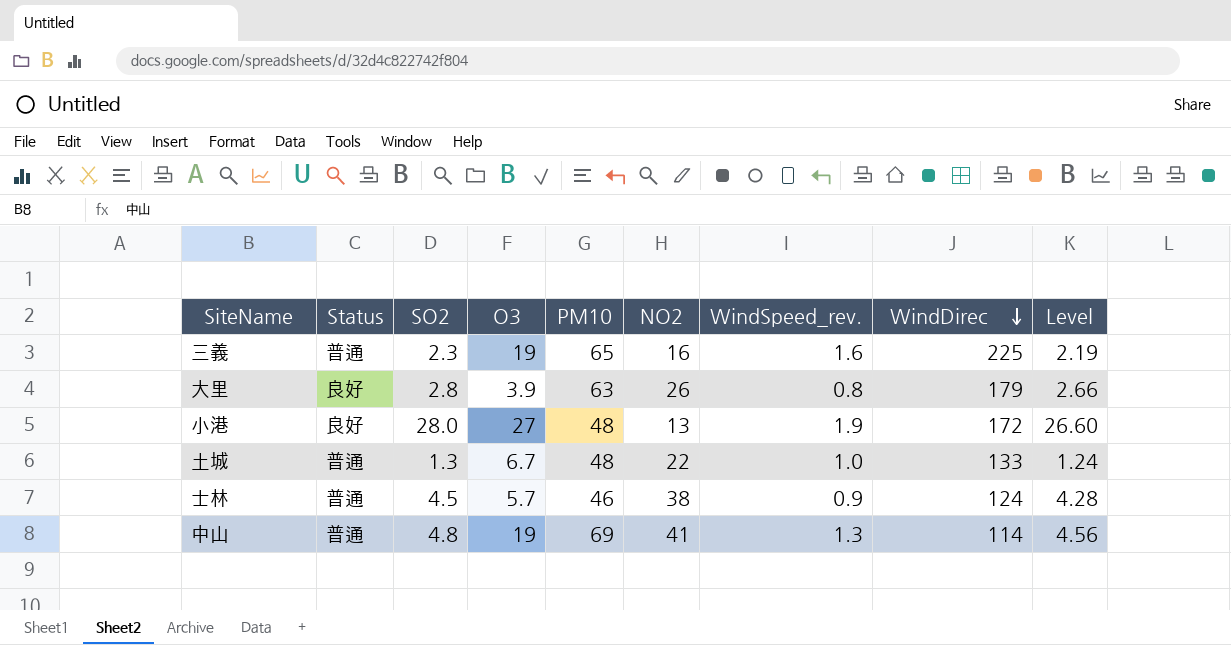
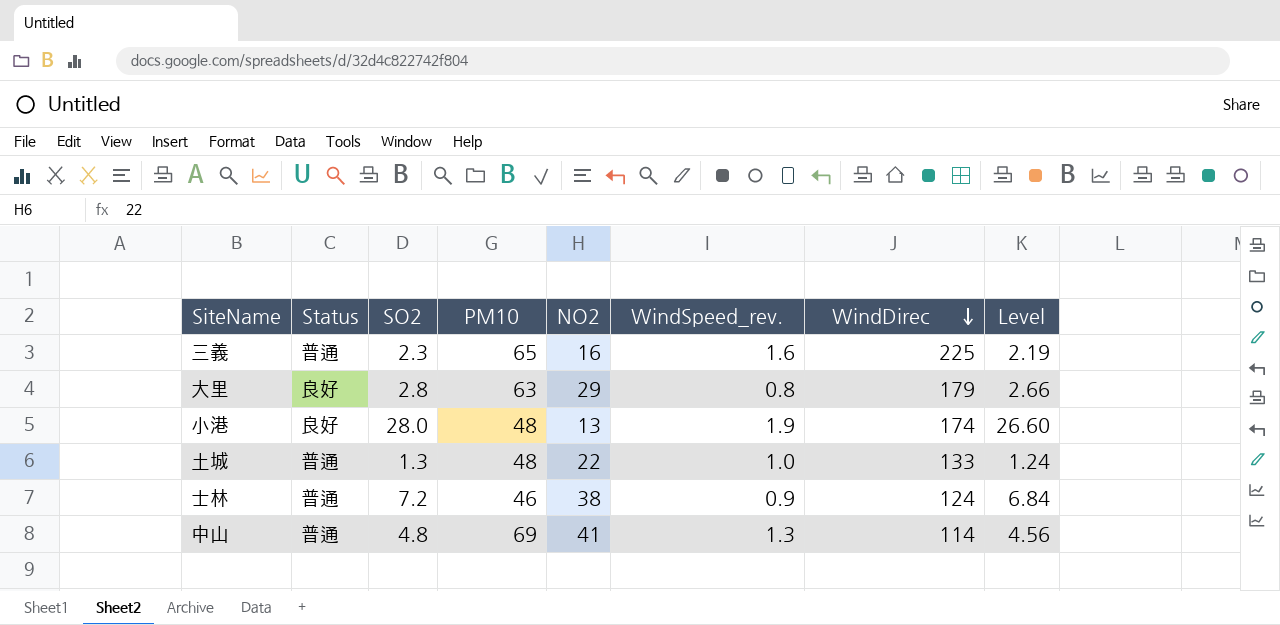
column O3 | position: 4 -> none
大里 | NO2: 26 -> 29
小港 | WindDirec: 172 -> 174
士林 | SO2: 4.5 -> 7.2
士林 | Level: 4.28 -> 6.84

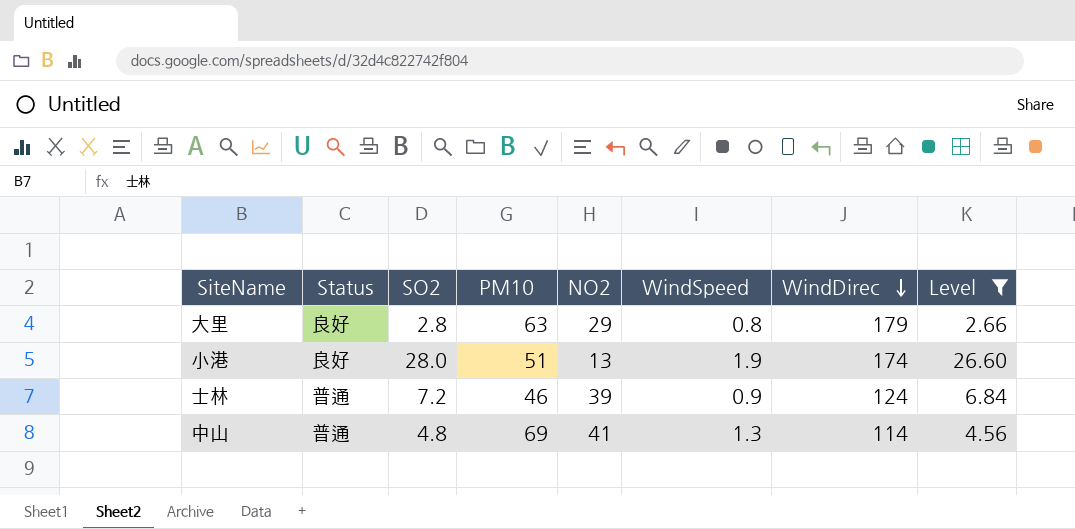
filter: none -> Level >= 2.66
column name: WindSpeed_rev. -> WindSpeed
小港 | PM10: 48 -> 51
士林 | NO2: 38 -> 39

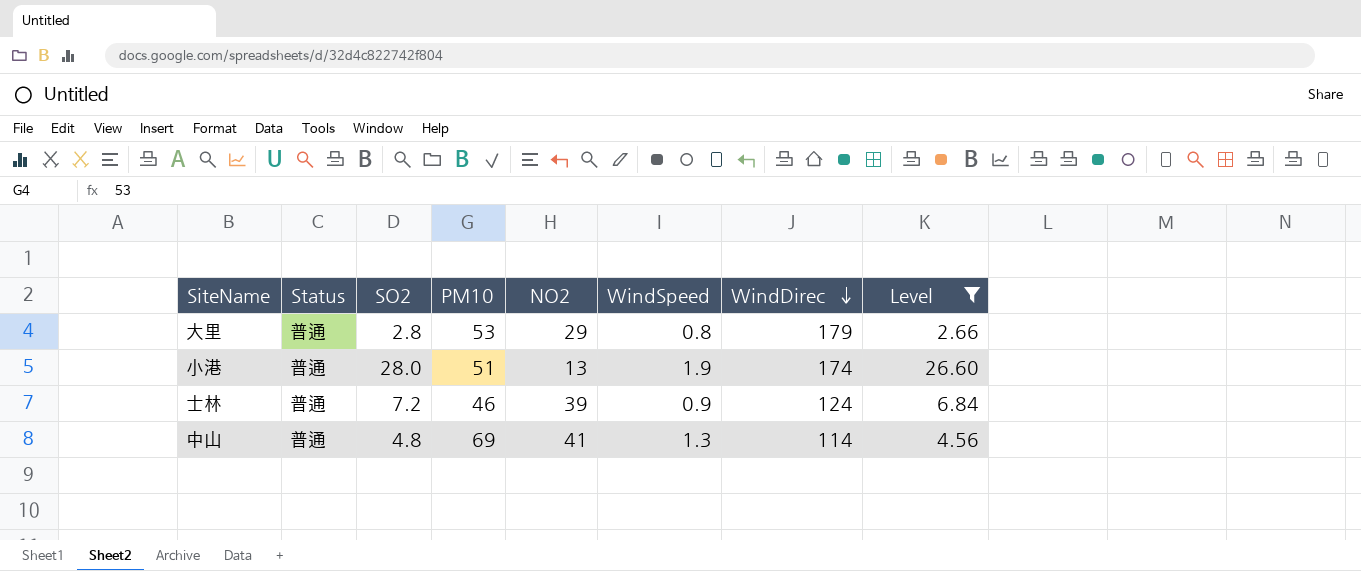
大里 | Status: 良好 -> 普通
大里 | PM10: 63 -> 53
小港 | Status: 良好 -> 普通

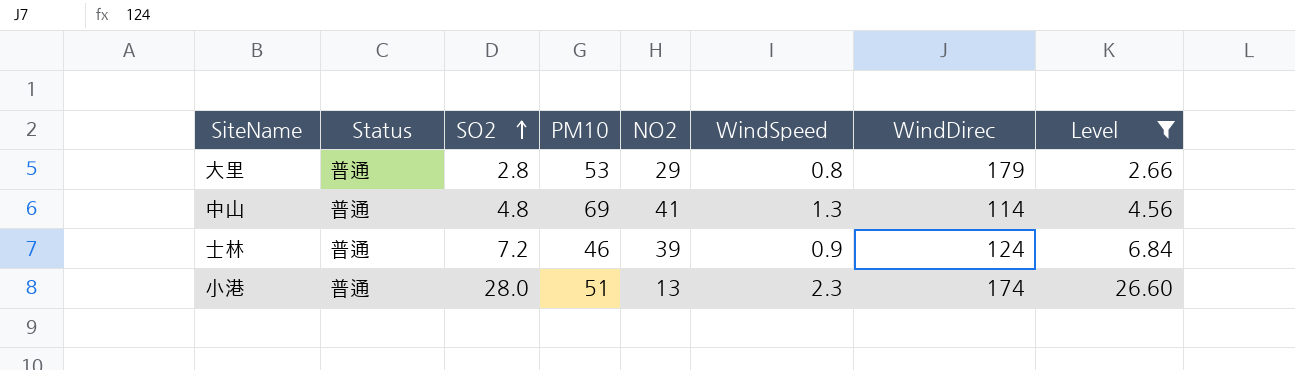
row order: WindDirec descending -> SO2 ascending
小港 | WindSpeed: 1.9 -> 2.3

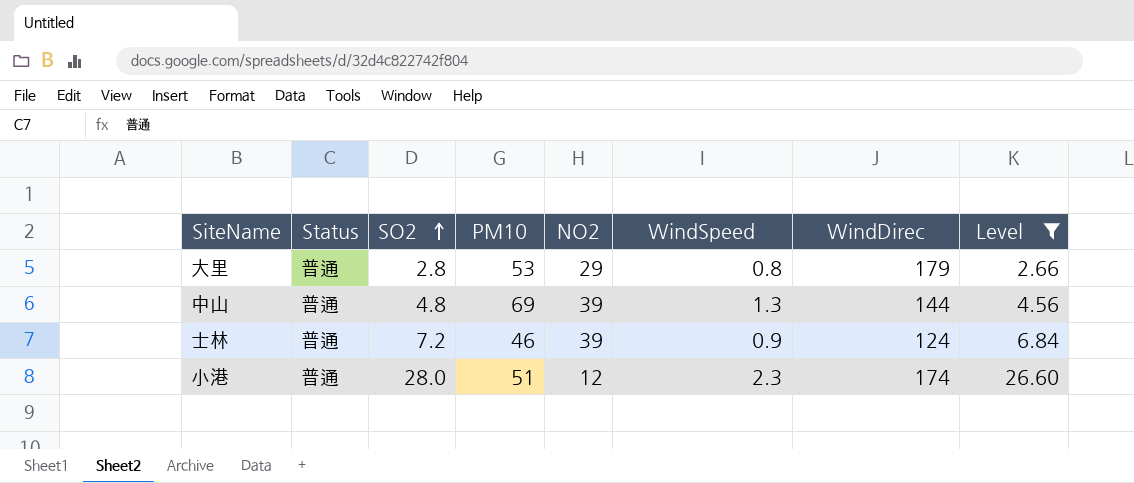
中山 | NO2: 41 -> 39
中山 | WindDirec: 114 -> 144
小港 | NO2: 13 -> 12

